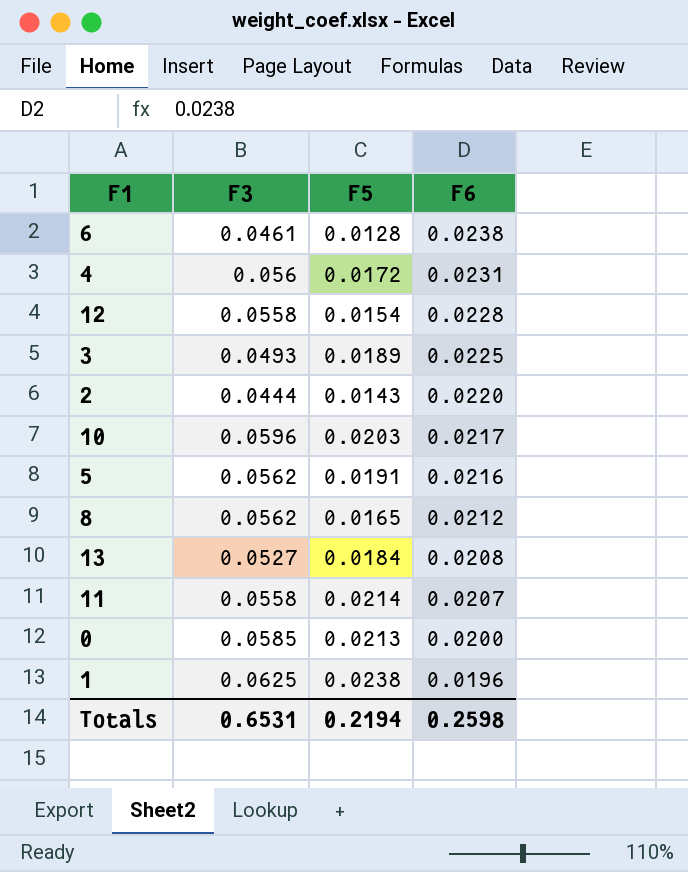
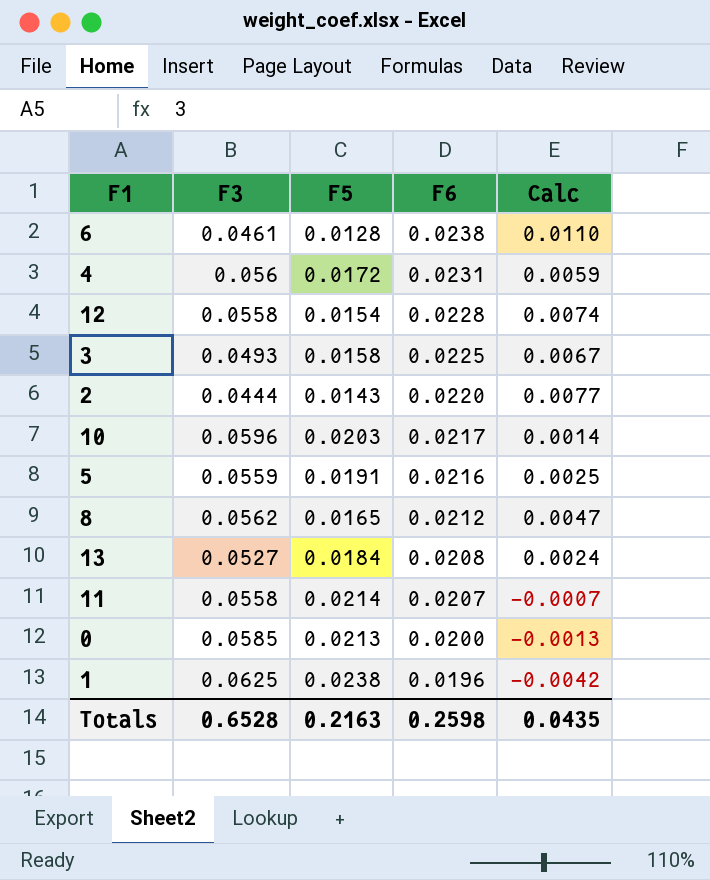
column Calc | formula: none -> [F6] - [F5]
3 | F5: 0.0189 -> 0.0158
5 | F3: 0.0562 -> 0.0559
Totals | F3: 0.6531 -> 0.6528
Totals | F5: 0.2194 -> 0.2163

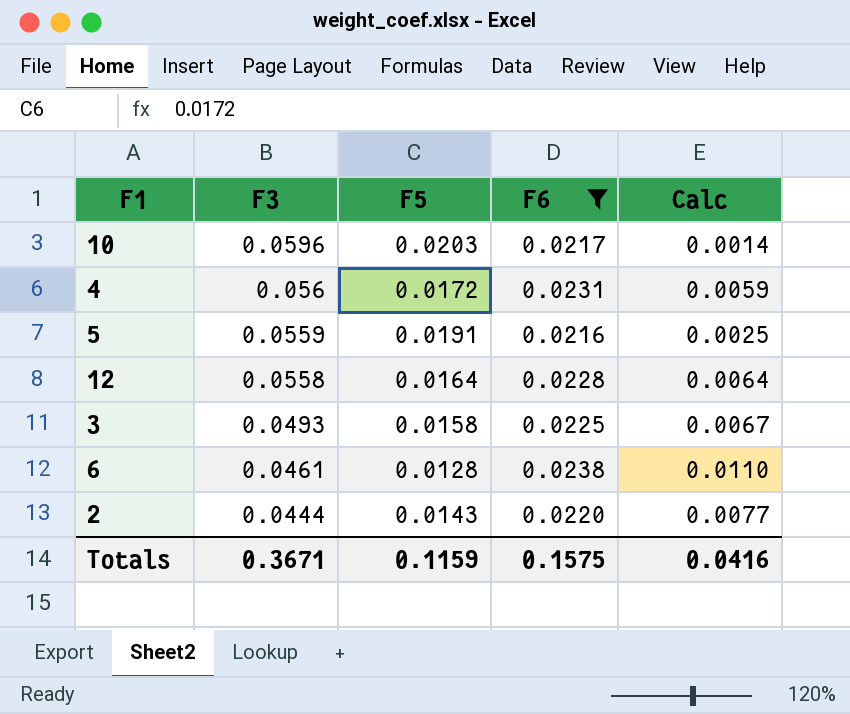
filter: none -> F6 >= 0.0216
row order: F6 descending -> F3 descending
12 | F5: 0.0154 -> 0.0164
12 | Calc: 0.0074 -> 0.0064
Totals | F3: 0.6528 -> 0.3671
Totals | F5: 0.2163 -> 0.1159
Totals | F6: 0.2598 -> 0.1575
Totals | Calc: 0.0435 -> 0.0416

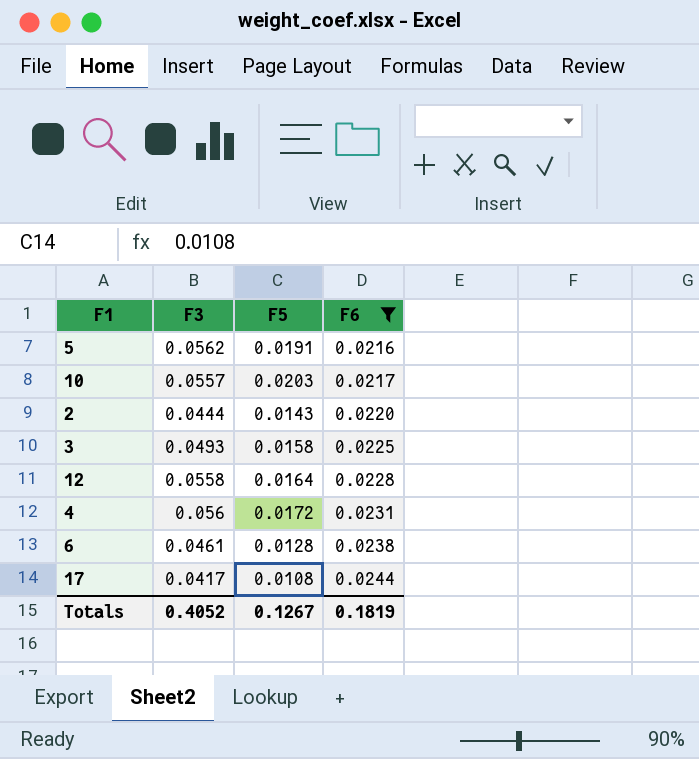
row order: F3 descending -> F6 ascending
column Calc | formula: [F6] - [F5] -> none
5 | F3: 0.0559 -> 0.0562
10 | F3: 0.0596 -> 0.0557
row 17: none -> 0.0417 | 0.0108 | 0.0244
Totals | F3: 0.3671 -> 0.4052
Totals | F5: 0.1159 -> 0.1267
Totals | F6: 0.1575 -> 0.1819

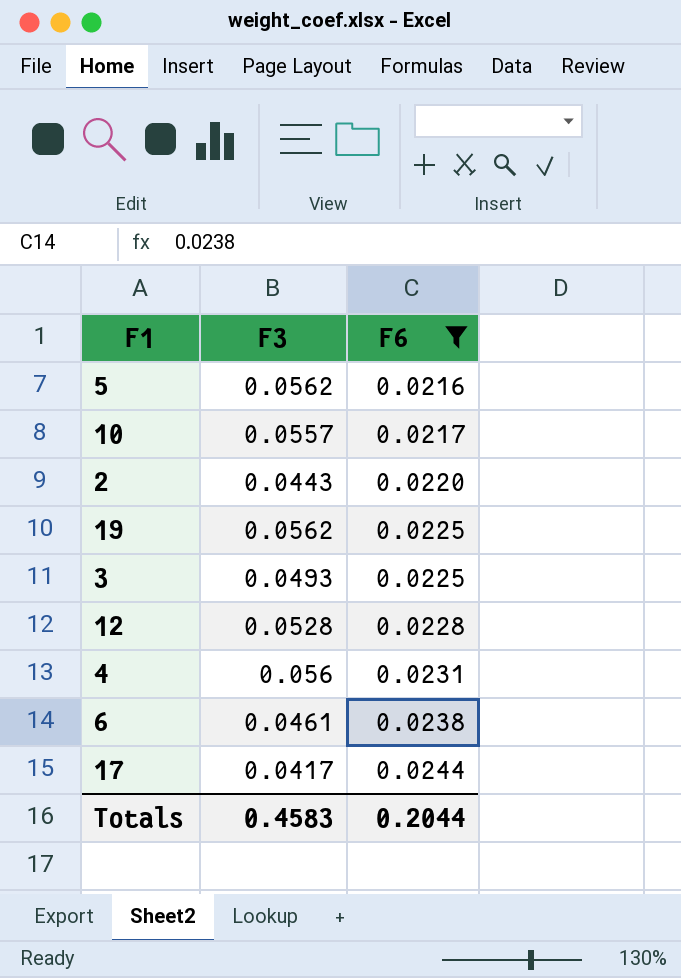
column F5 | position: 3 -> none
2 | F3: 0.0444 -> 0.0443
row 19: none -> 0.0562 | 0.0225
12 | F3: 0.0558 -> 0.0528
Totals | F3: 0.4052 -> 0.4583
Totals | F6: 0.1819 -> 0.2044

